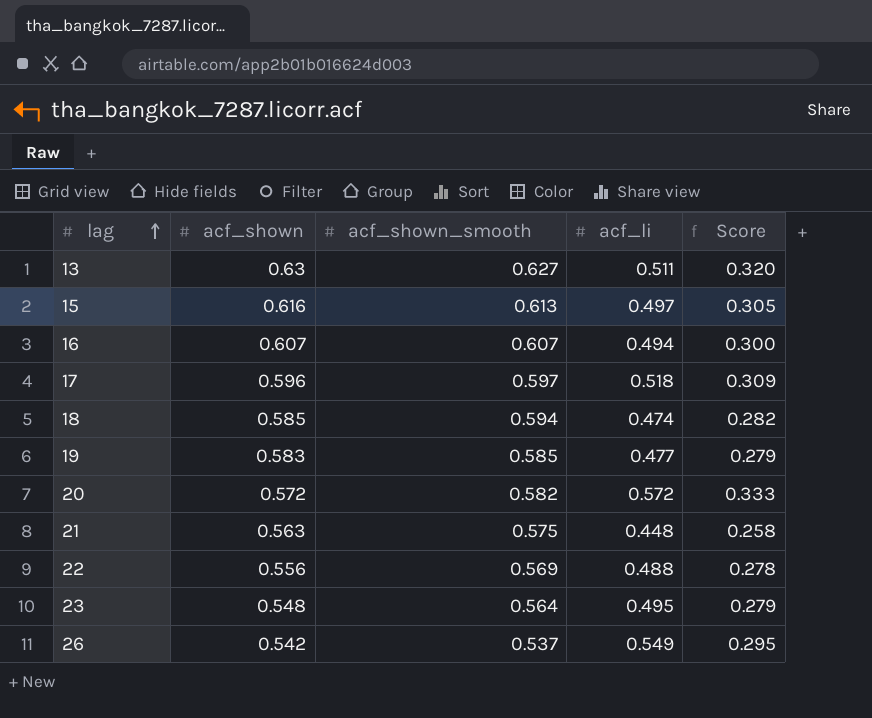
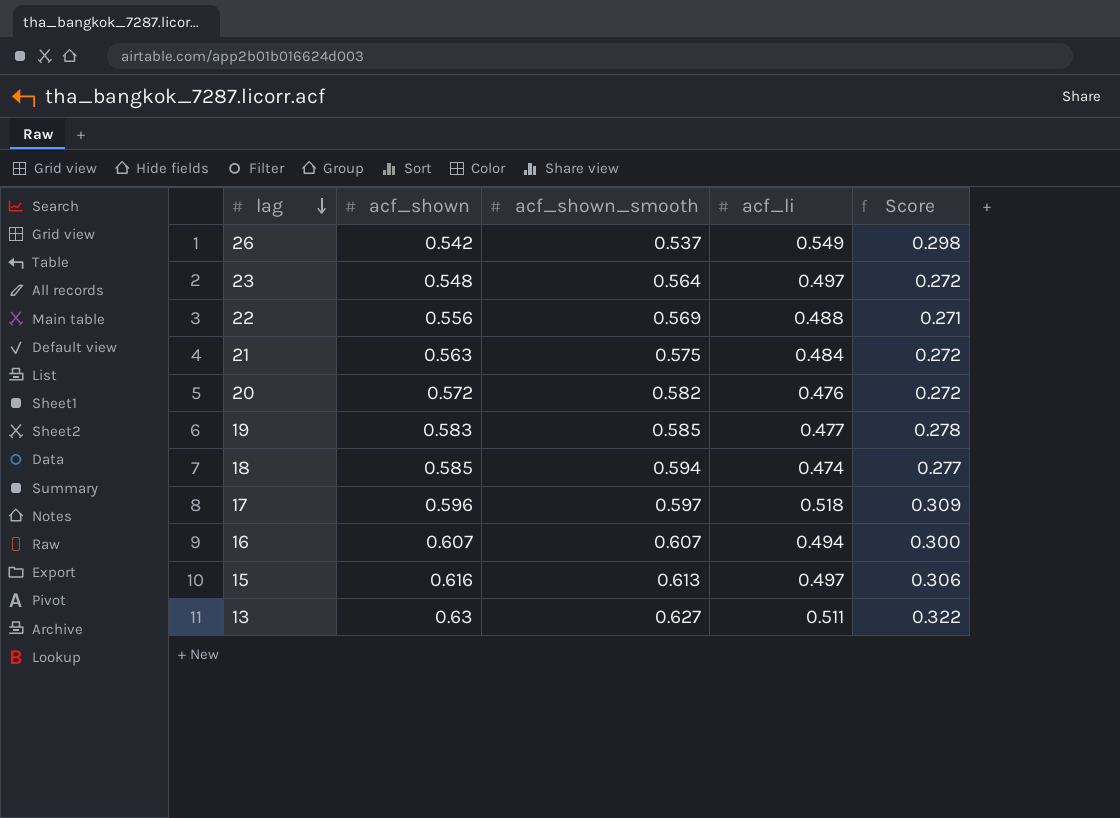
row order: lag ascending -> lag descending
column Score | formula: [acf_shown_smooth] * [acf_li] -> [acf_shown] * [acf_li]
23 | acf_li: 0.495 -> 0.497
21 | acf_li: 0.448 -> 0.484
20 | acf_li: 0.572 -> 0.476

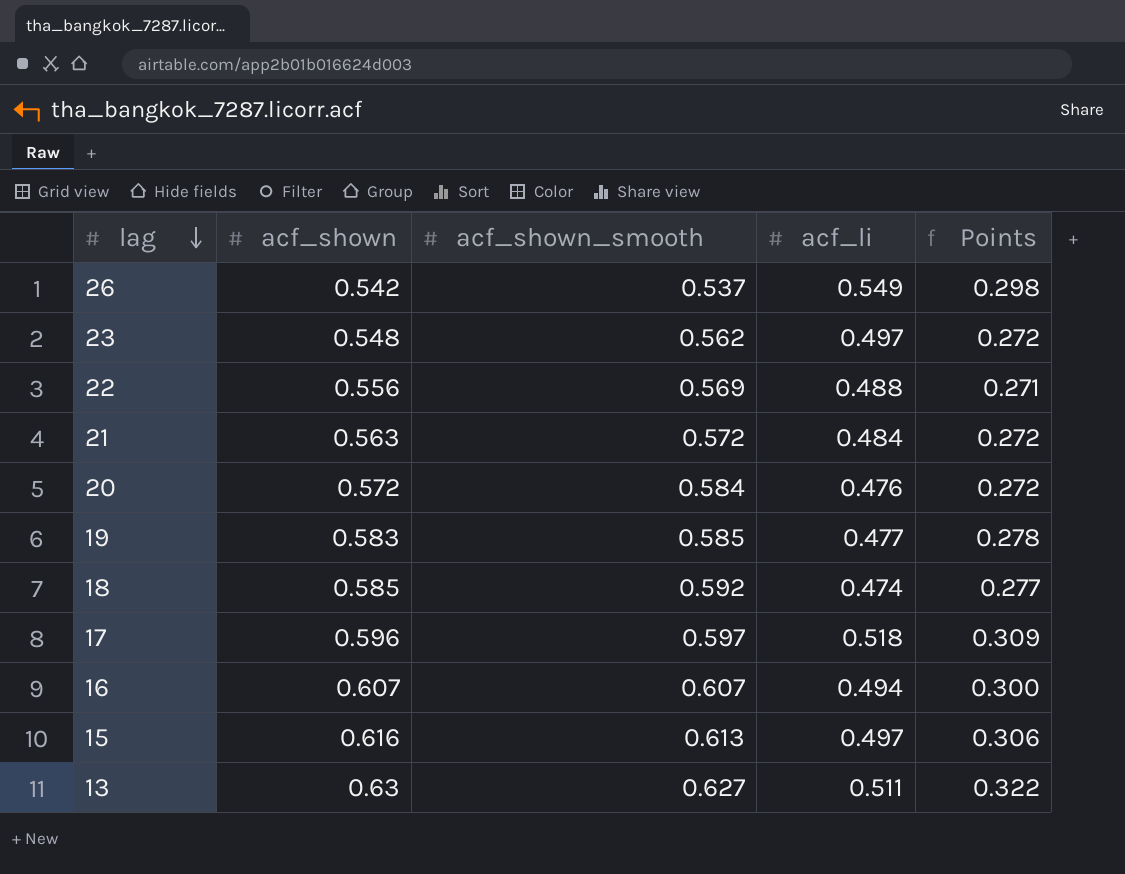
column name: Score -> Points
23 | acf_shown_smooth: 0.564 -> 0.562
21 | acf_shown_smooth: 0.575 -> 0.572
20 | acf_shown_smooth: 0.582 -> 0.584
18 | acf_shown_smooth: 0.594 -> 0.592

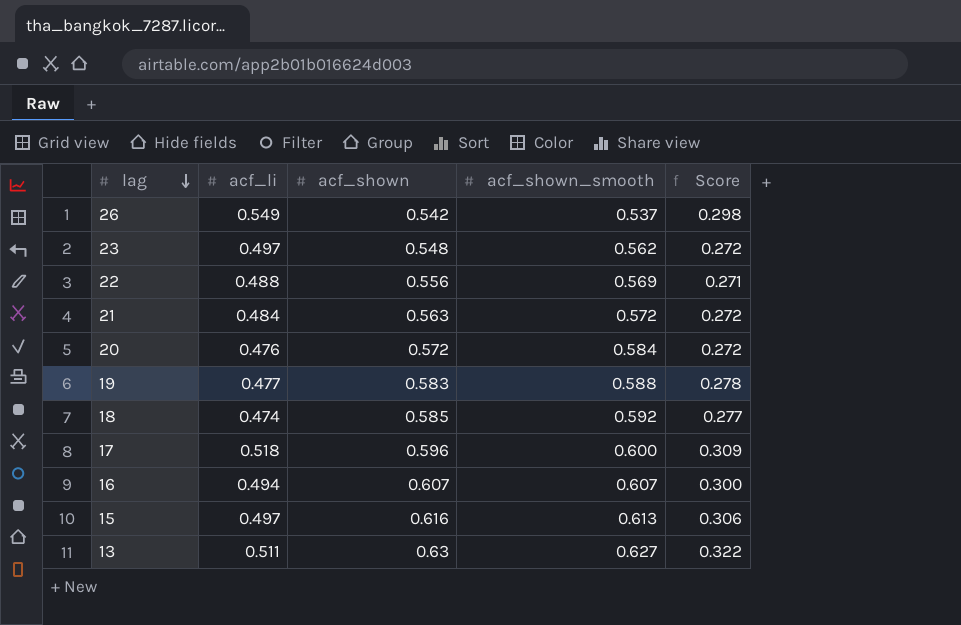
column acf_li | position: 4 -> 2
column name: Points -> Score
19 | acf_shown_smooth: 0.585 -> 0.588
17 | acf_shown_smooth: 0.597 -> 0.600

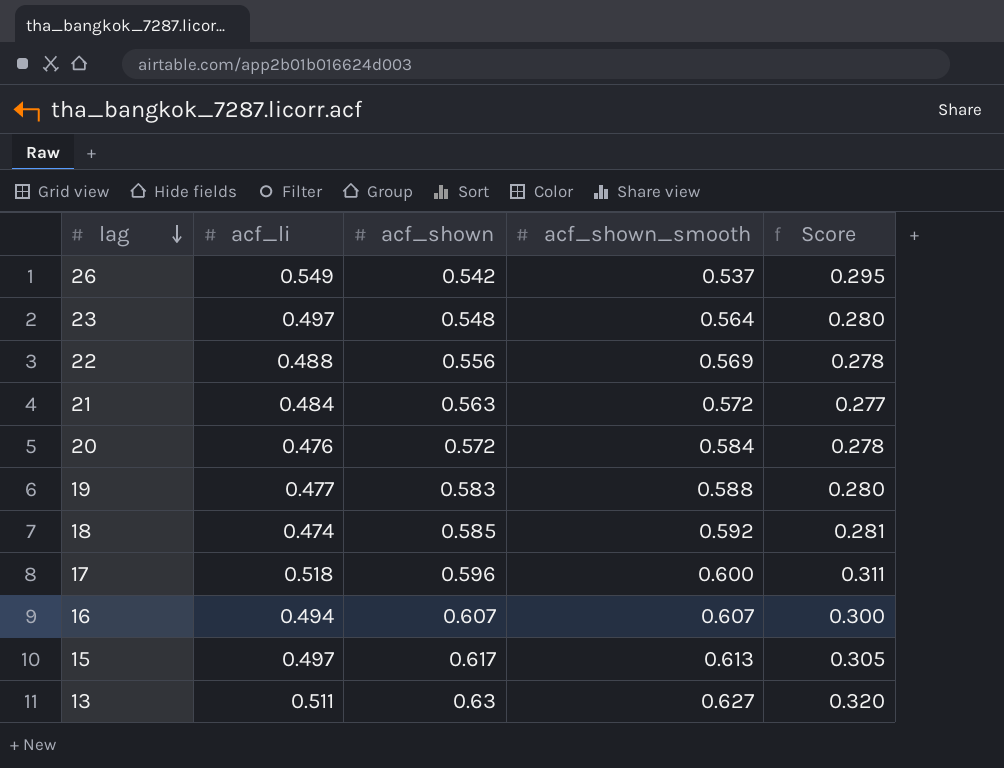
column Score | formula: [acf_li] * [acf_shown] -> [acf_li] * [acf_shown_smooth]
23 | acf_shown_smooth: 0.562 -> 0.564
15 | acf_shown: 0.616 -> 0.617

